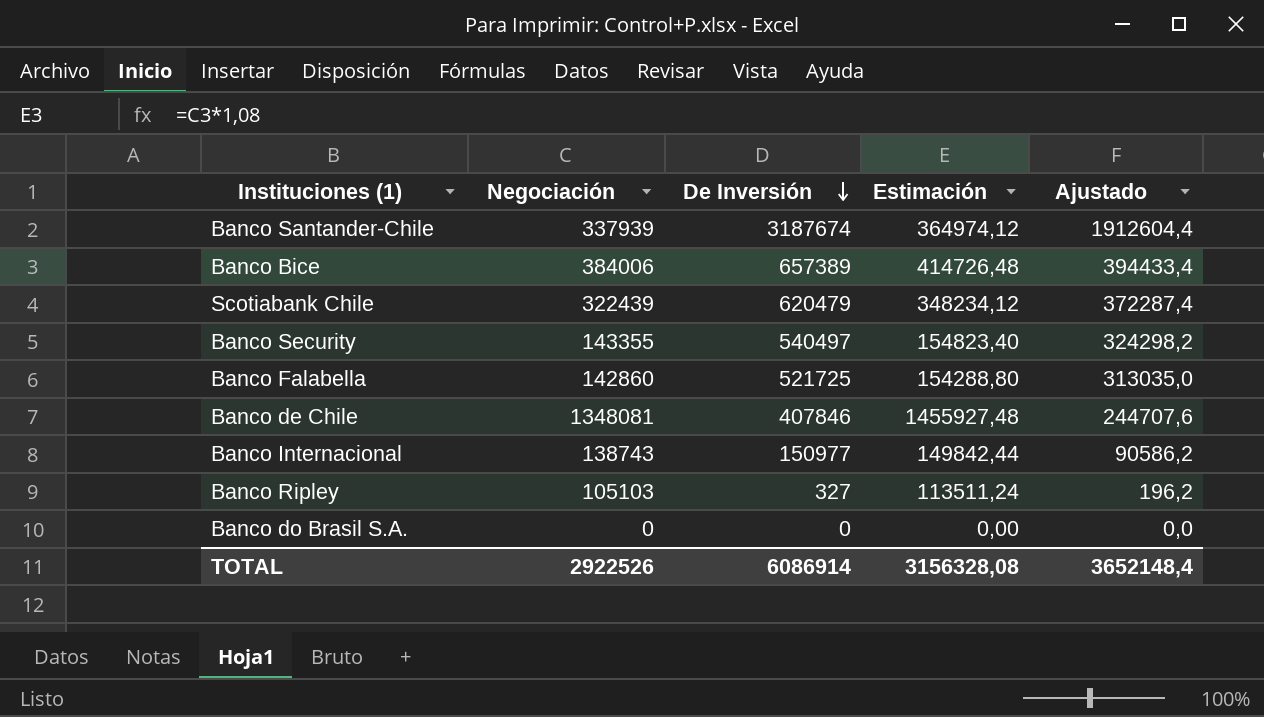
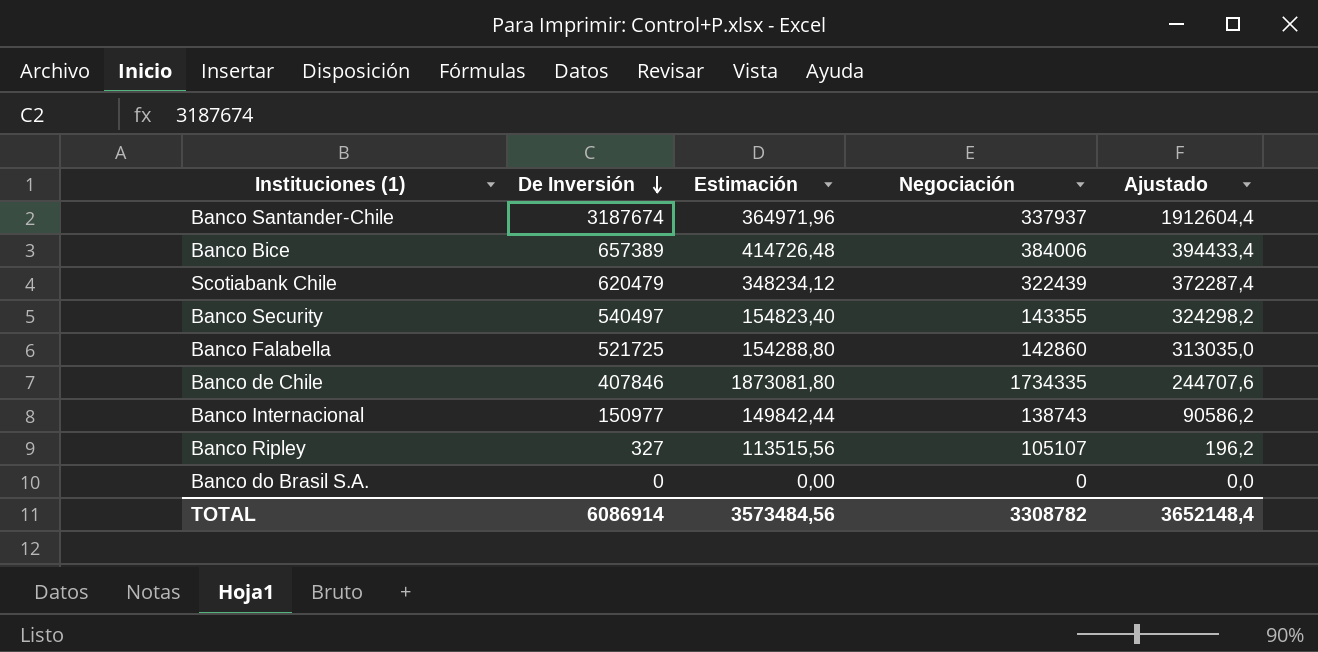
column Negociación | position: 2 -> 4
Banco Santander-Chile | Estimación: 364974,12 -> 364971,96
Banco Santander-Chile | Negociación: 337939 -> 337937
Banco de Chile | Estimación: 1455927,48 -> 1873081,80
Banco de Chile | Negociación: 1348081 -> 1734335
Banco Ripley | Estimación: 113511,24 -> 113515,56
Banco Ripley | Negociación: 105103 -> 105107
TOTAL | Estimación: 3156328,08 -> 3573484,56
TOTAL | Negociación: 2922526 -> 3308782

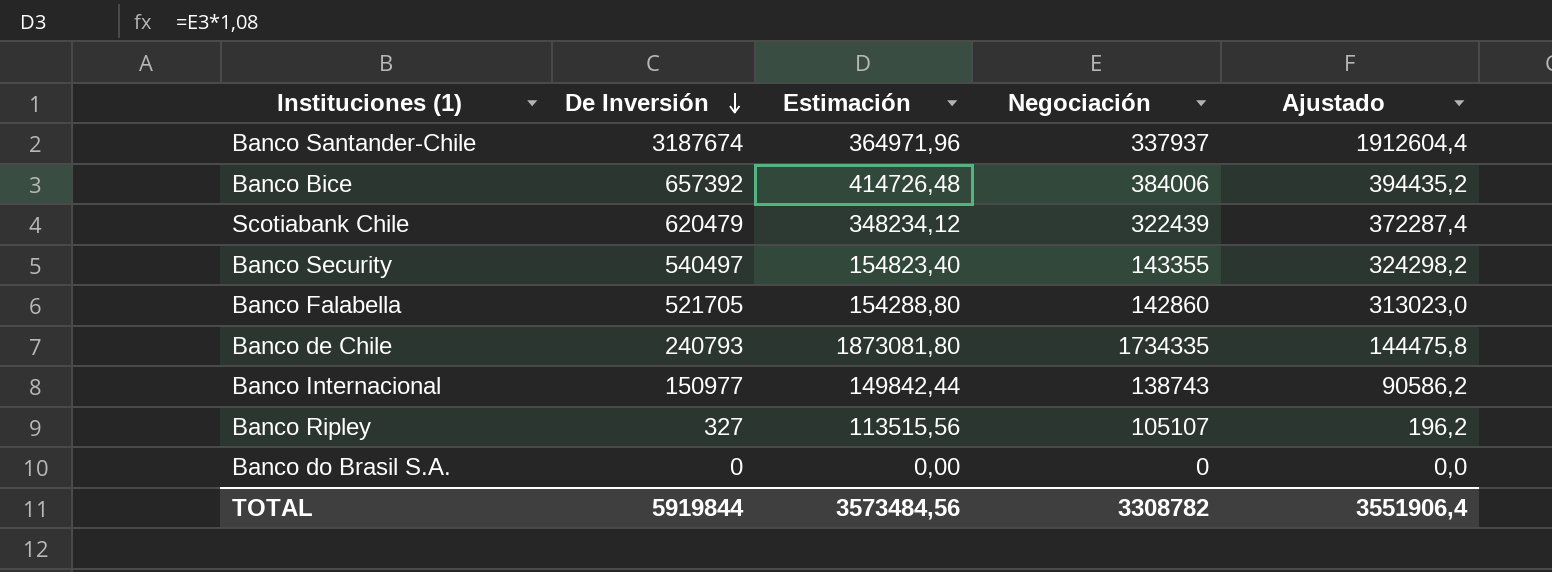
Banco Bice | De Inversión: 657389 -> 657392
Banco Bice | Ajustado: 394433,4 -> 394435,2
Banco Falabella | De Inversión: 521725 -> 521705
Banco Falabella | Ajustado: 313035,0 -> 313023,0
Banco de Chile | De Inversión: 407846 -> 240793
Banco de Chile | Ajustado: 244707,6 -> 144475,8
TOTAL | De Inversión: 6086914 -> 5919844
TOTAL | Ajustado: 3652148,4 -> 3551906,4

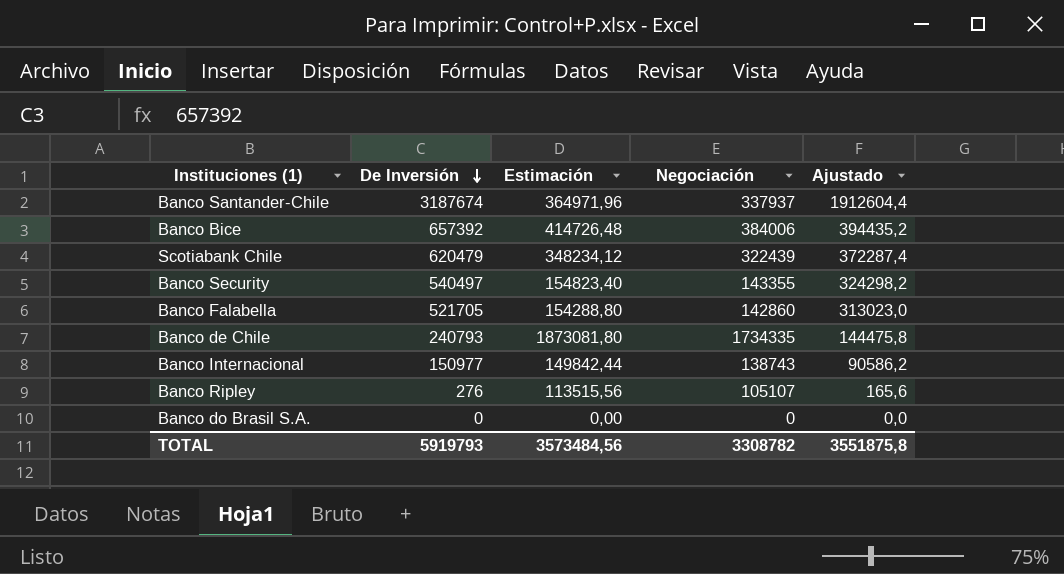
Banco Ripley | De Inversión: 327 -> 276
Banco Ripley | Ajustado: 196,2 -> 165,6
TOTAL | De Inversión: 5919844 -> 5919793
TOTAL | Ajustado: 3551906,4 -> 3551875,8

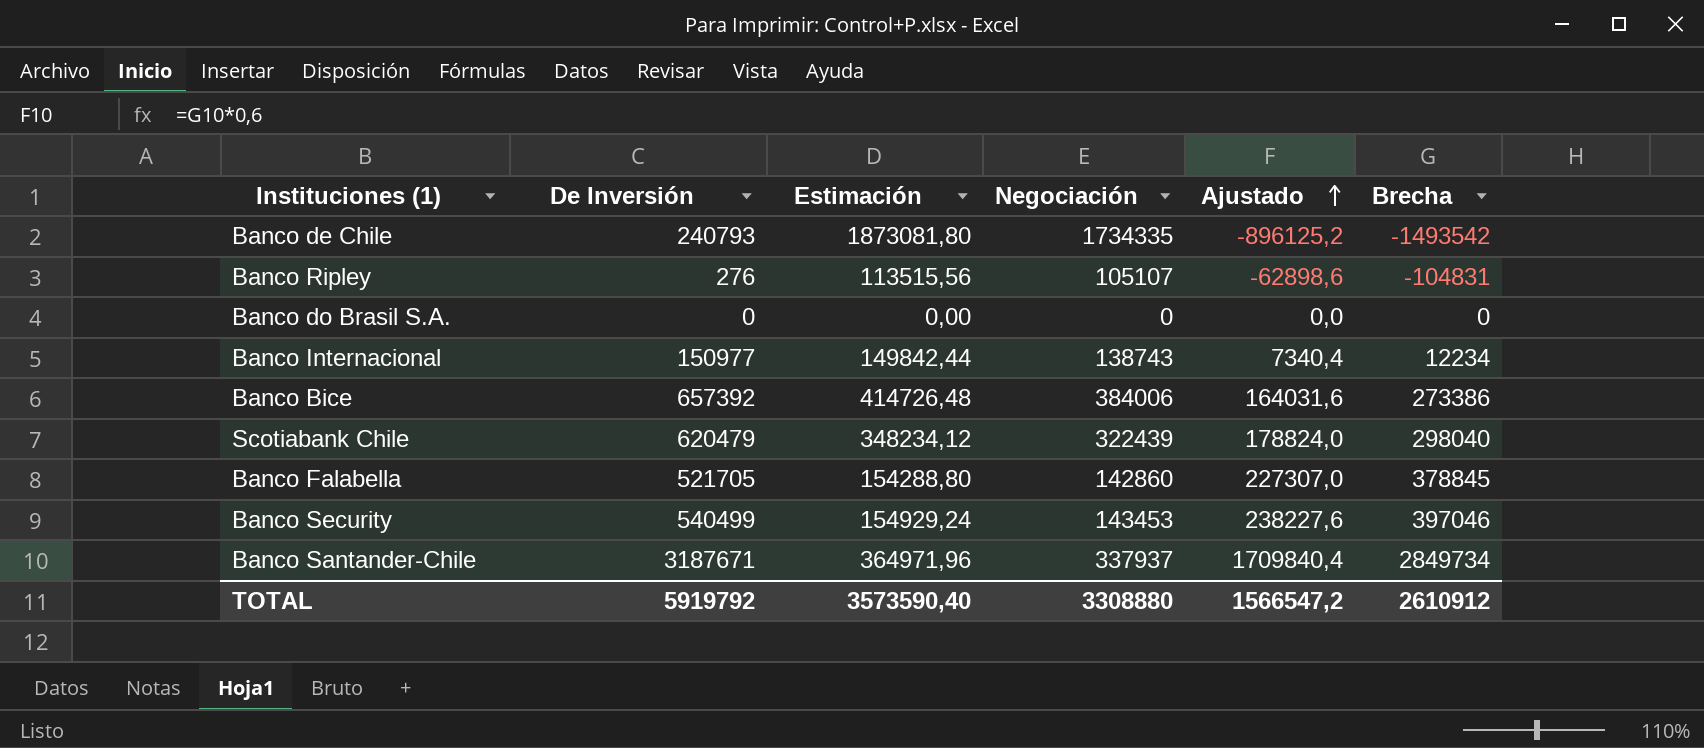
row order: De Inversión descending -> Ajustado ascending
column Ajustado | formula: [De Inversión] * 0,6 -> [Brecha] * 0,6
column Brecha | formula: none -> [De Inversión] - [Negociación]
Banco Security | De Inversión: 540497 -> 540499
Banco Security | Estimación: 154823,40 -> 154929,24
Banco Security | Negociación: 143355 -> 143453
Banco Santander-Chile | De Inversión: 3187674 -> 3187671
TOTAL | De Inversión: 5919793 -> 5919792
TOTAL | Estimación: 3573484,56 -> 3573590,40
TOTAL | Negociación: 3308782 -> 3308880
TOTAL | Ajustado: 3551875,8 -> 1566547,2

